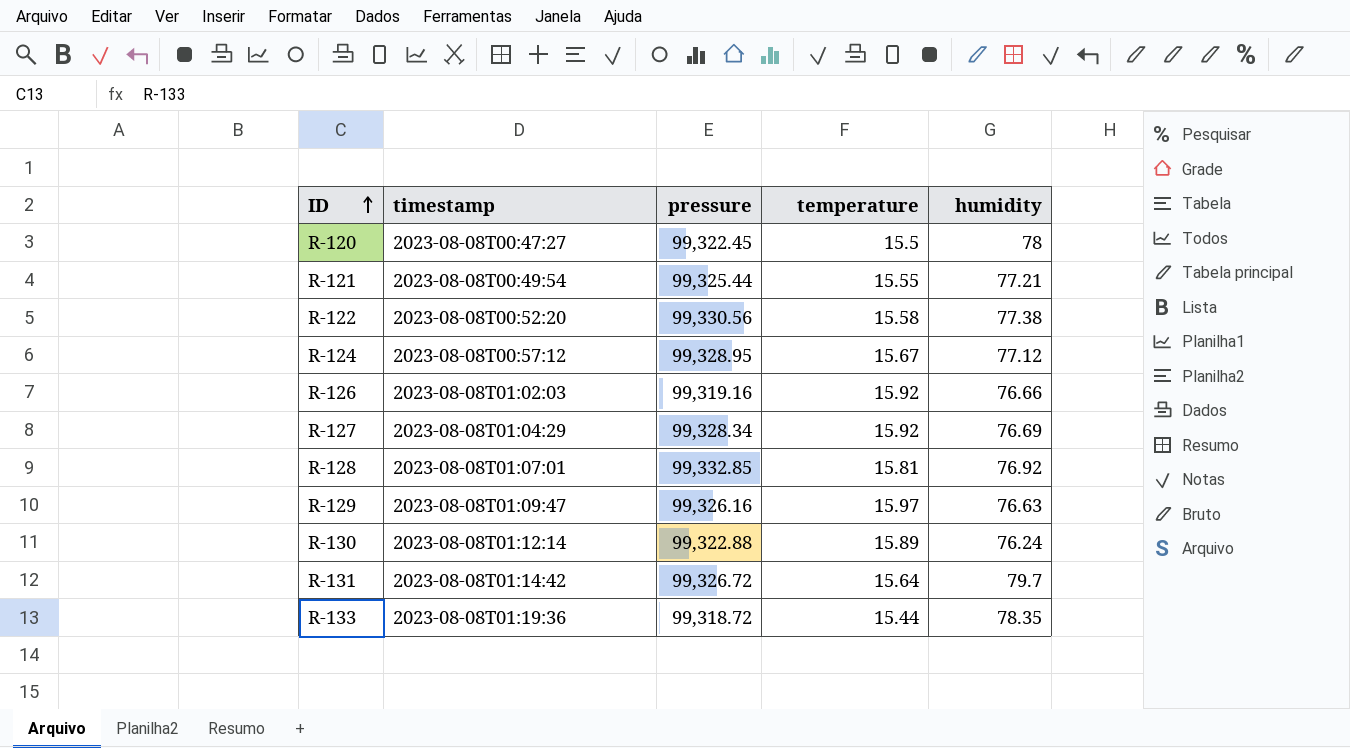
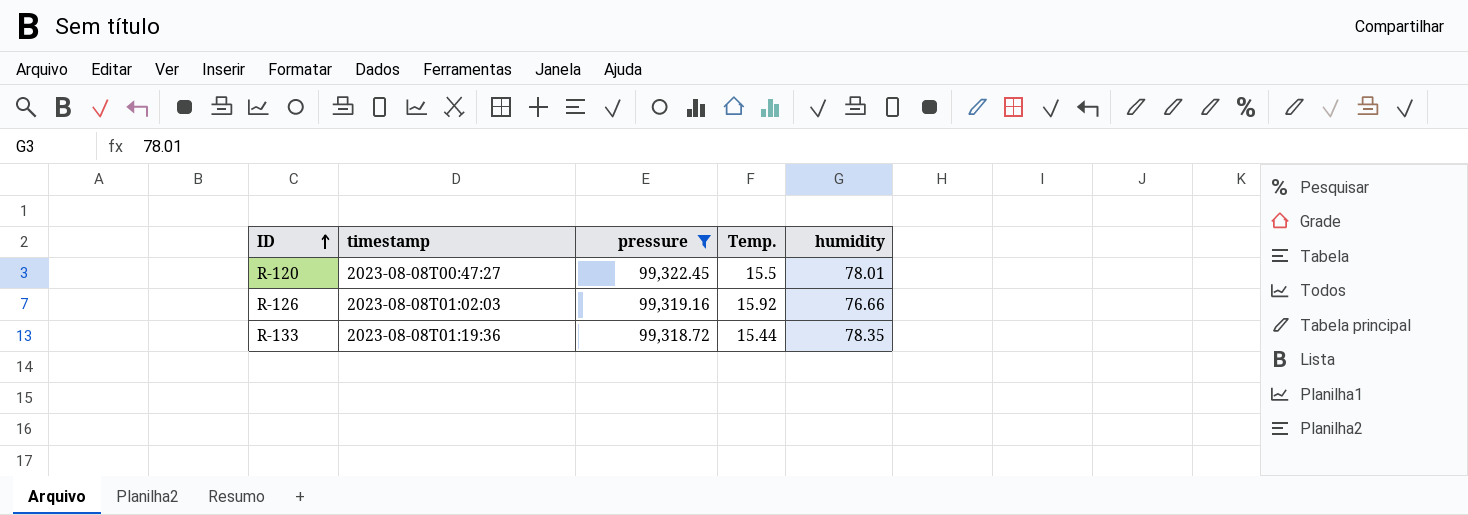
filter: none -> pressure <= 99,322.45
column name: temperature -> Temp.
R-120 | humidity: 78 -> 78.01

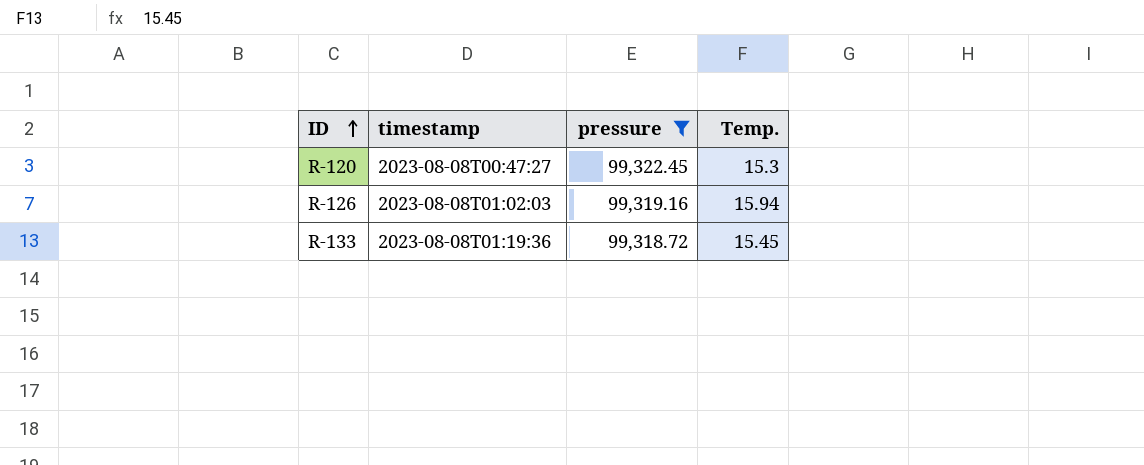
column humidity | position: 5 -> none
R-120 | Temp.: 15.5 -> 15.3
R-126 | Temp.: 15.92 -> 15.94
R-133 | Temp.: 15.44 -> 15.45

